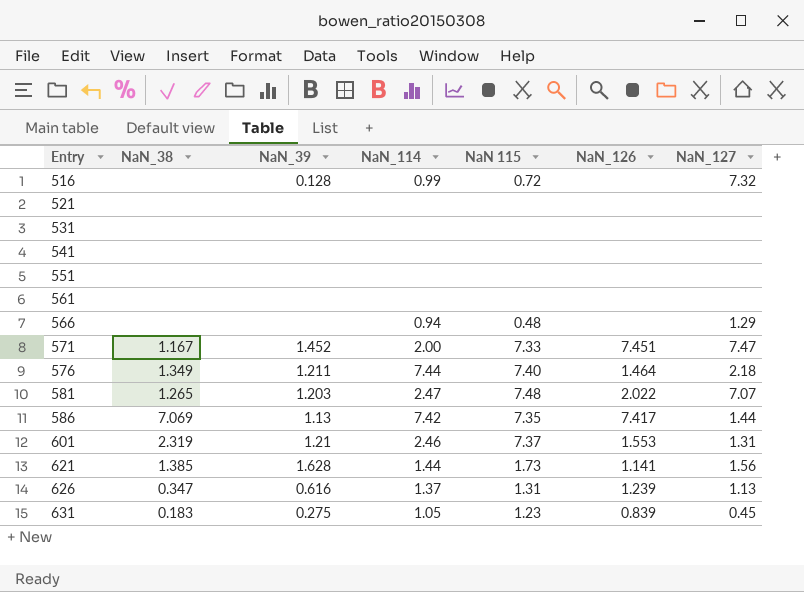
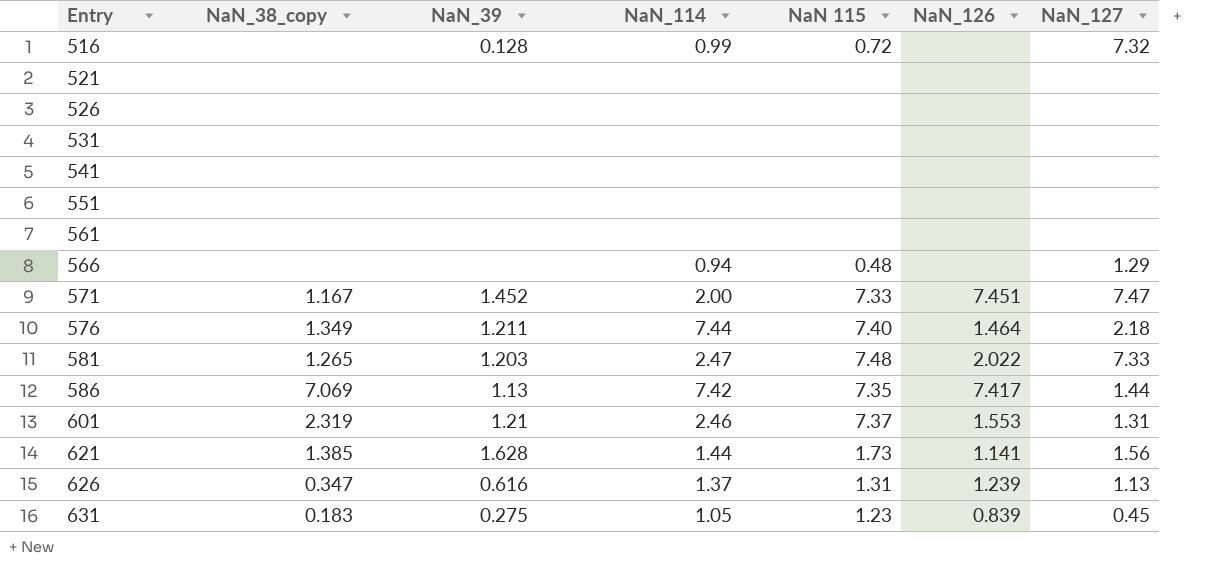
column name: NaN_38 -> NaN_38_copy
row 526: none -> none | none | none | none | none | none
581 | NaN_127: 7.07 -> 7.33

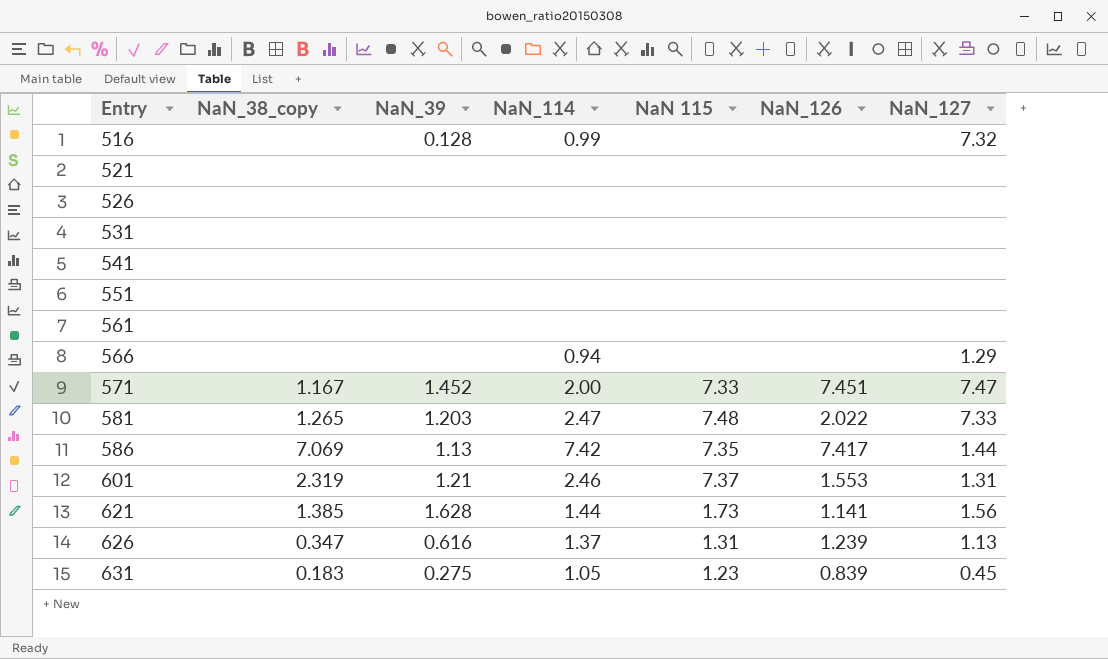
row 576: 1.349 | 1.211 | 7.44 | 7.40 | 1.464 | 2.18 -> none
516 | NaN 115: 0.72 -> none
566 | NaN 115: 0.48 -> none

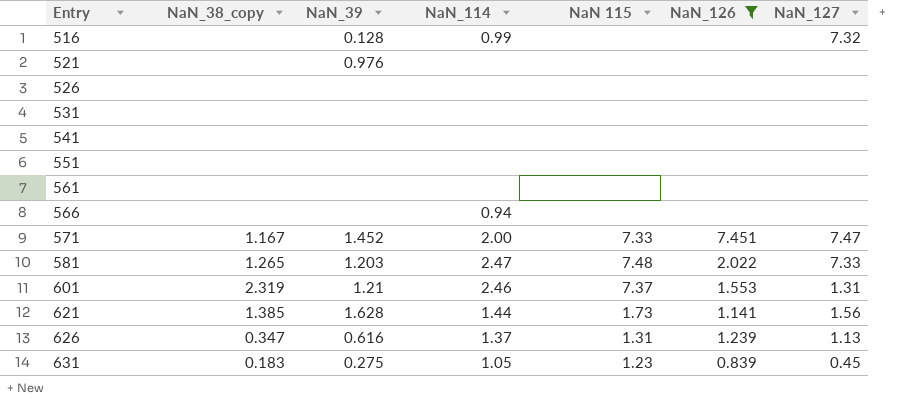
filter: none -> NaN_126 != 7.417
521 | NaN_39: none -> 0.976
566 | NaN_127: 1.29 -> none

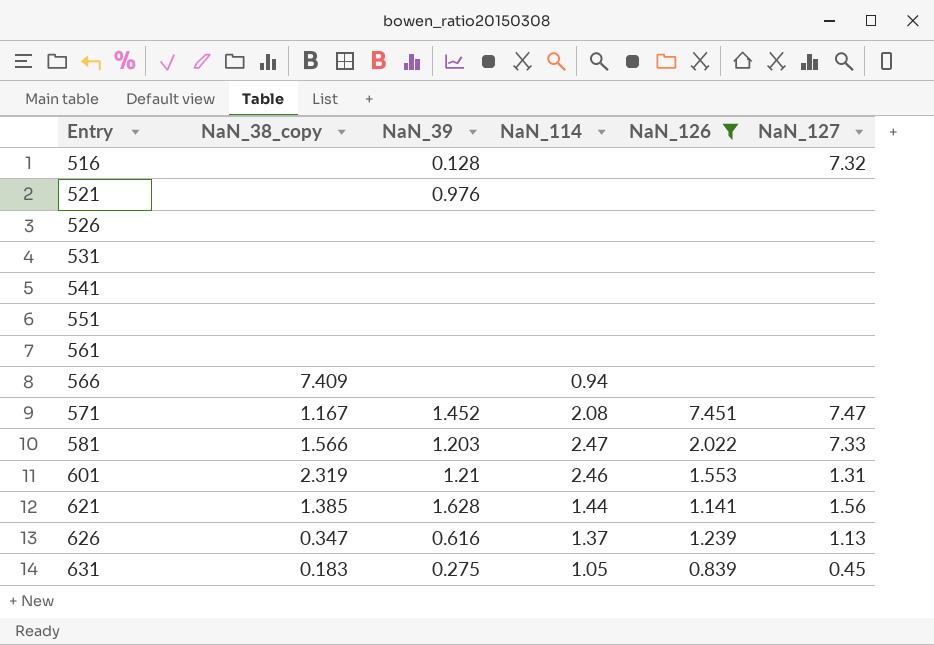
column NaN 115 | position: 5 -> none
516 | NaN_114: 0.99 -> none
566 | NaN_38_copy: none -> 7.409
571 | NaN_114: 2.00 -> 2.08
581 | NaN_38_copy: 1.265 -> 1.566

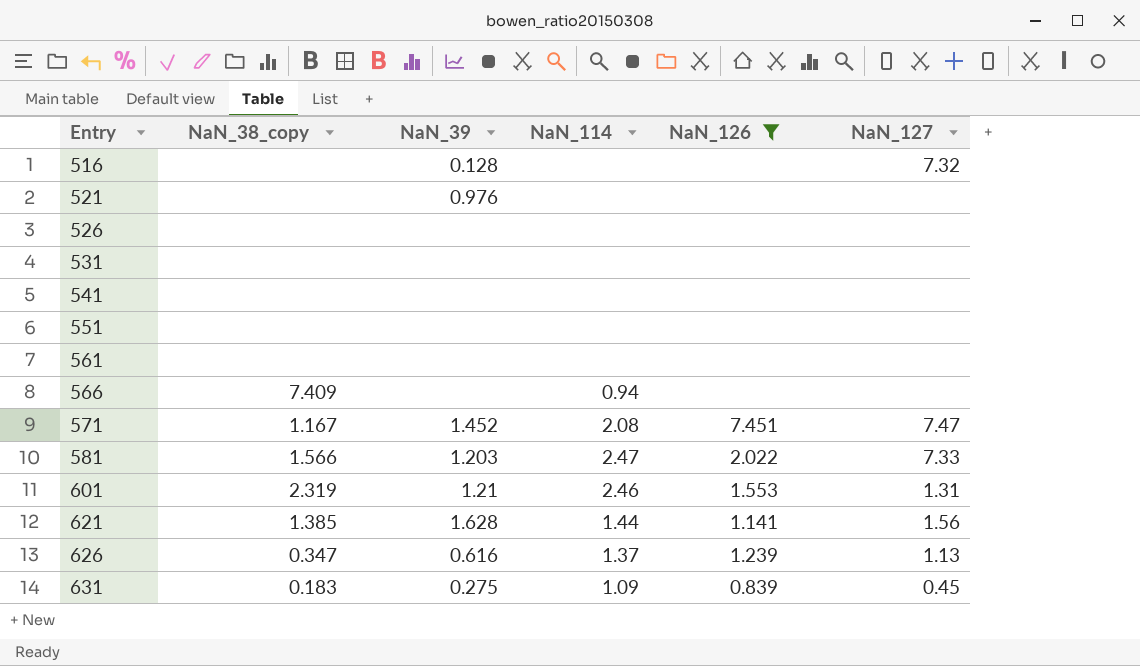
631 | NaN_114: 1.05 -> 1.09

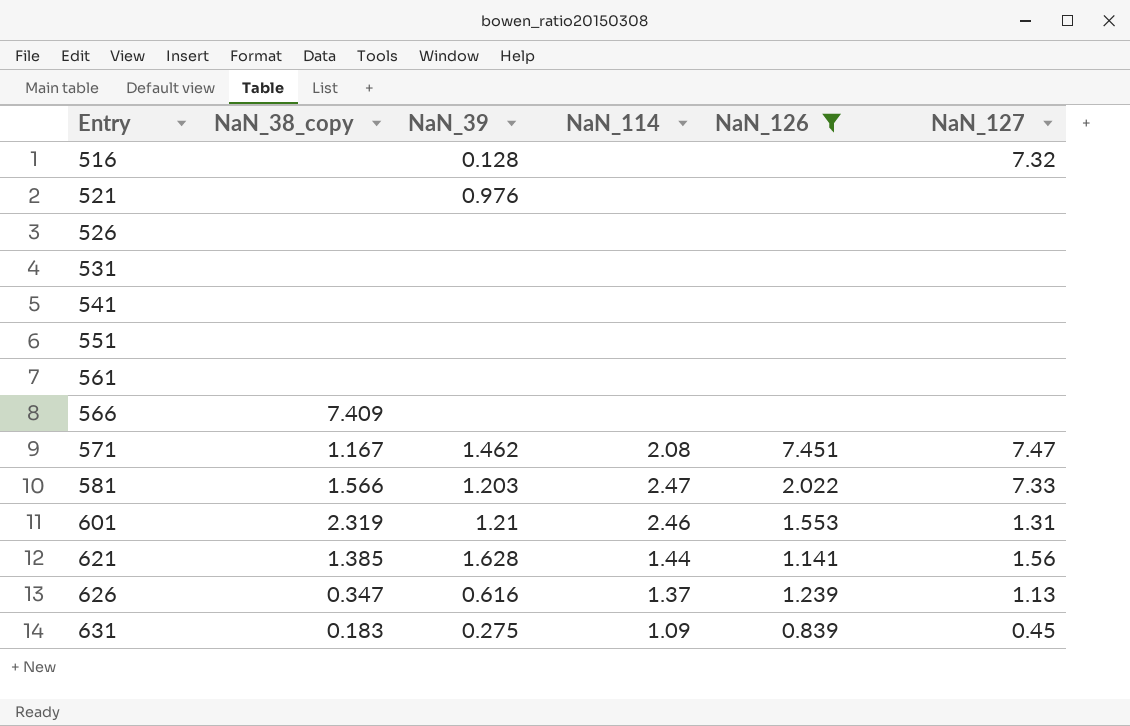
566 | NaN_114: 0.94 -> none
571 | NaN_39: 1.452 -> 1.462

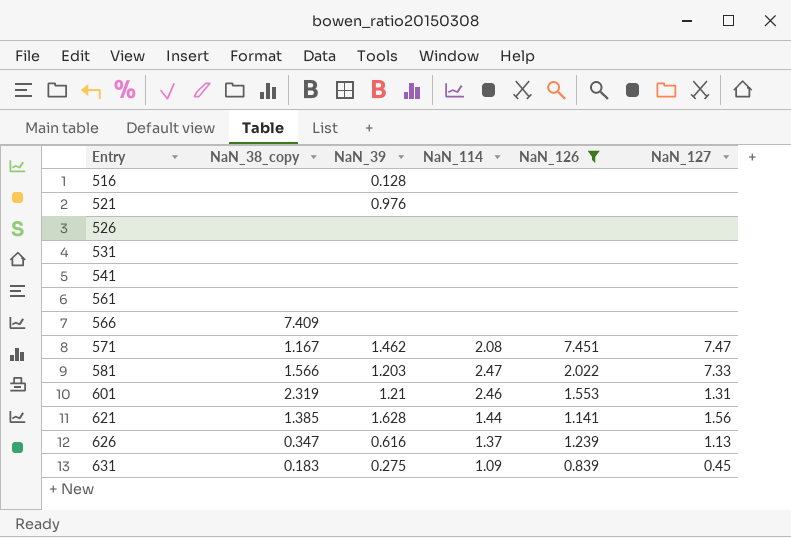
row 551: none | none | none | none | none -> none
516 | NaN_127: 7.32 -> none

